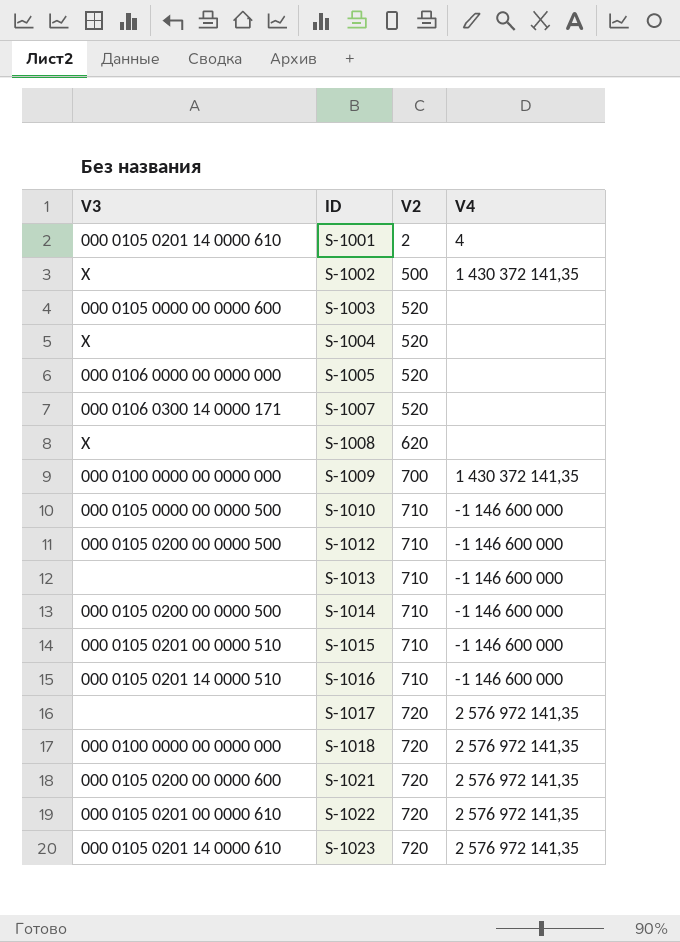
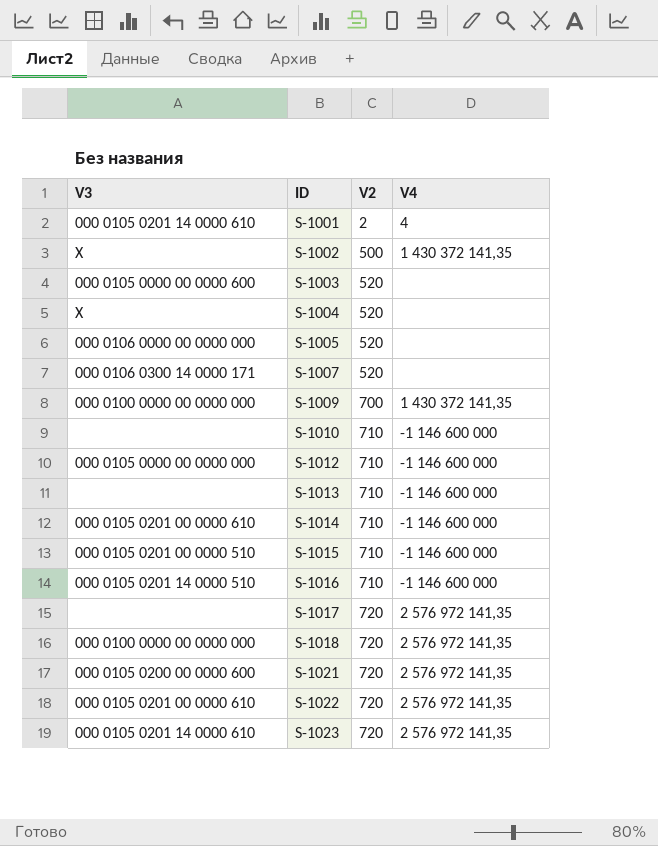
row S-1008: X | 620 | none -> none
S-1010 | V3: 000 0105 0000 00 0000 500 -> none
S-1012 | V3: 000 0105 0200 00 0000 500 -> 000 0105 0000 00 0000 000
S-1014 | V3: 000 0105 0200 00 0000 500 -> 000 0105 0201 00 0000 610

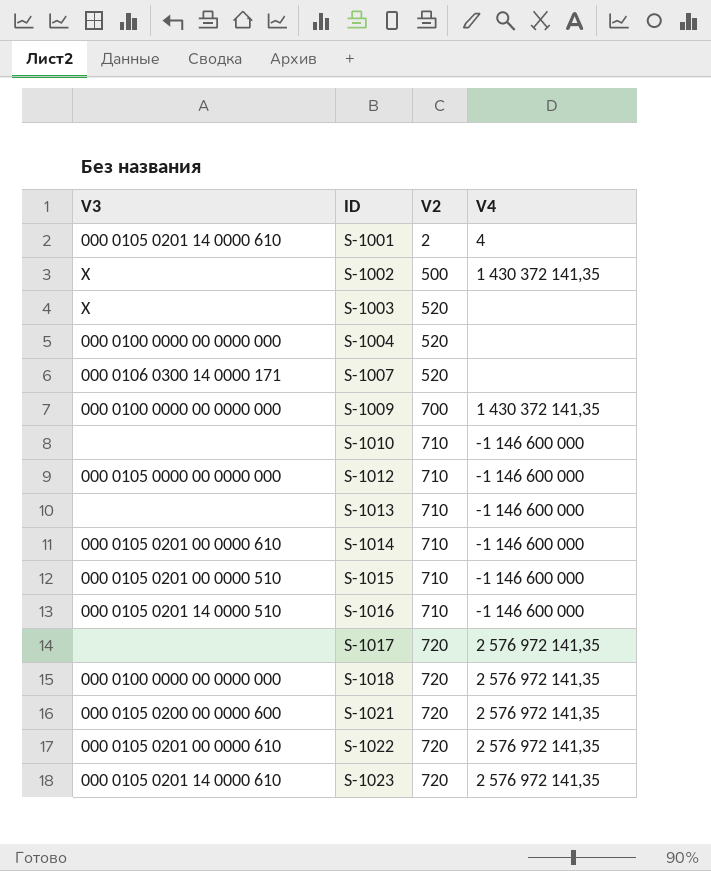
row S-1005: 000 0106 0000 00 0000 000 | 520 | none -> none
S-1003 | V3: 000 0105 0000 00 0000 600 -> X
S-1004 | V3: X -> 000 0100 0000 00 0000 000

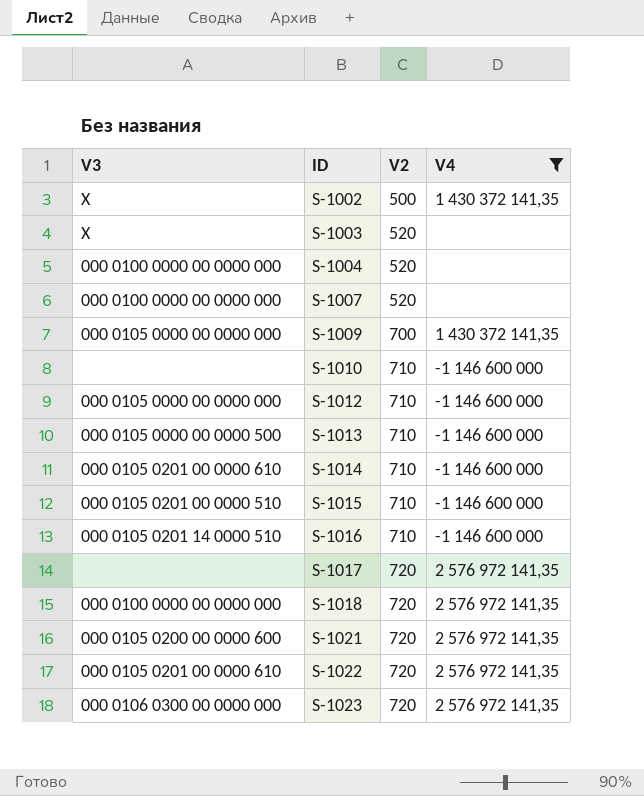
filter: none -> V4 != 4
S-1007 | V3: 000 0106 0300 14 0000 171 -> 000 0100 0000 00 0000 000
S-1009 | V3: 000 0100 0000 00 0000 000 -> 000 0105 0000 00 0000 000
S-1013 | V3: none -> 000 0105 0000 00 0000 500
S-1023 | V3: 000 0105 0201 14 0000 610 -> 000 0106 0300 00 0000 000

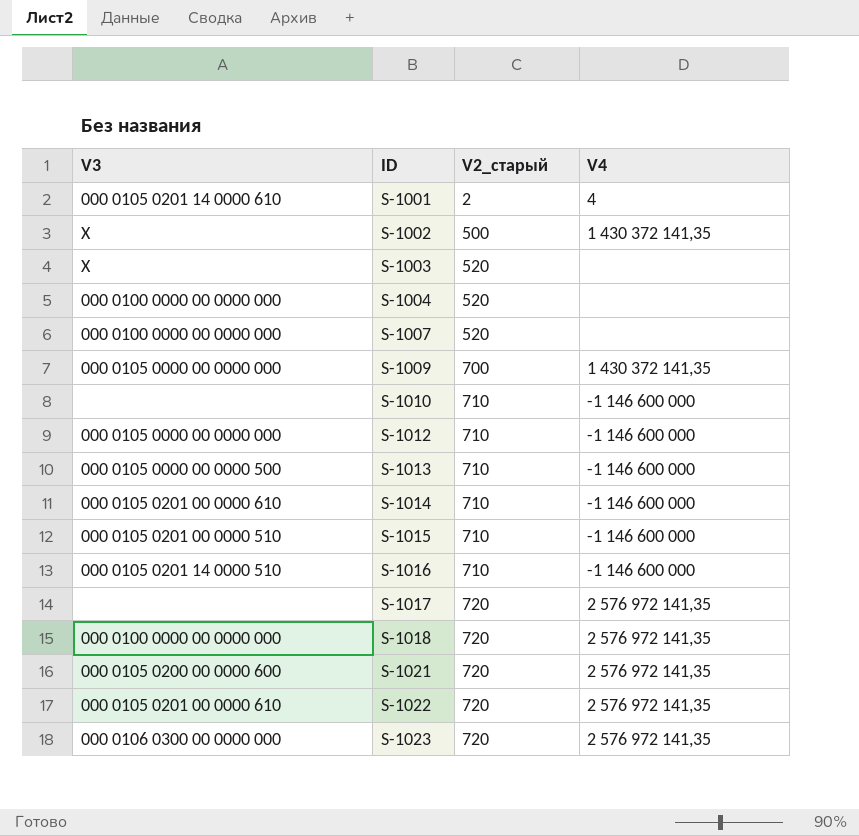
filter: V4 != 4 -> none
column name: V2 -> V2_старый

